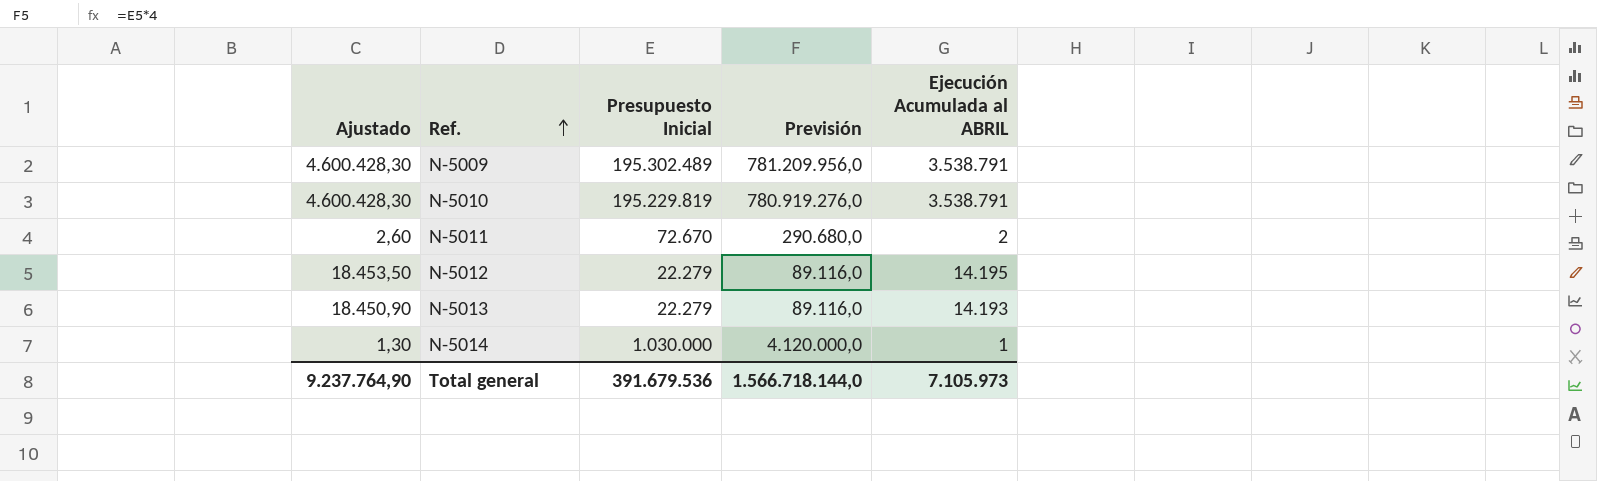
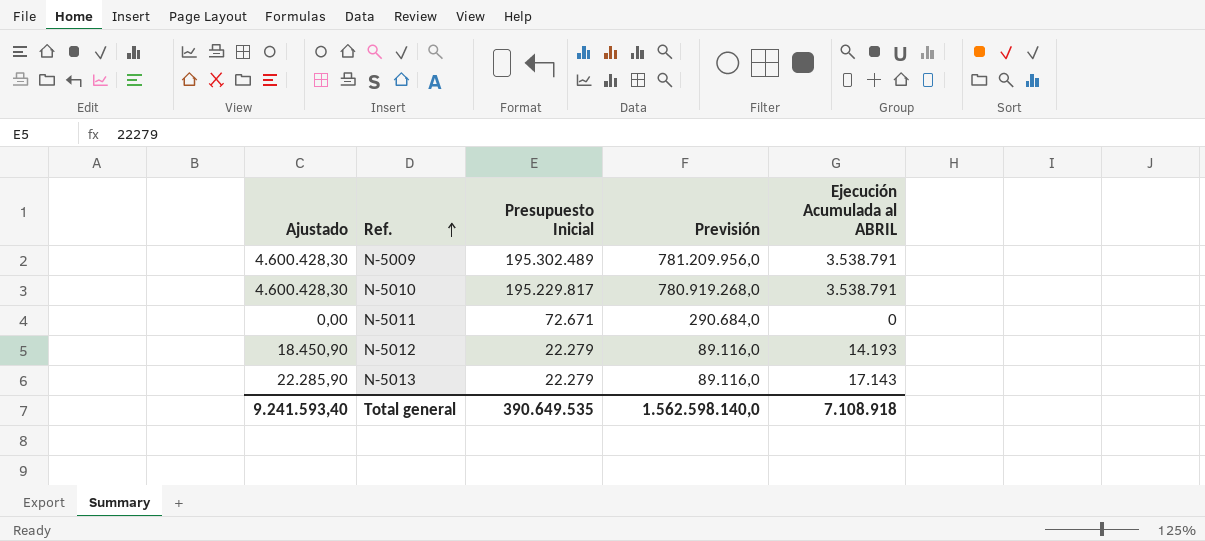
row N-5014: 1,30 | 1.030.000 | 4.120.000,0 | 1 -> none
N-5010 | Presupuesto Inicial: 195.229.819 -> 195.229.817
N-5010 | Previsión: 780.919.276,0 -> 780.919.268,0
N-5011 | Ajustado: 2,60 -> 0,00
N-5011 | Presupuesto Inicial: 72.670 -> 72.671
N-5011 | Previsión: 290.680,0 -> 290.684,0
N-5011 | Ejecución Acumulada al ABRIL: 2 -> 0
N-5012 | Ajustado: 18.453,50 -> 18.450,90
N-5012 | Ejecución Acumulada al ABRIL: 14.195 -> 14.193
N-5013 | Ajustado: 18.450,90 -> 22.285,90
N-5013 | Ejecución Acumulada al ABRIL: 14.193 -> 17.143
Total general | Ajustado: 9.237.764,90 -> 9.241.593,40
Total general | Presupuesto Inicial: 391.679.536 -> 390.649.535
Total general | Previsión: 1.566.718.144,0 -> 1.562.598.140,0
Total general | Ejecución Acumulada al ABRIL: 7.105.973 -> 7.108.918

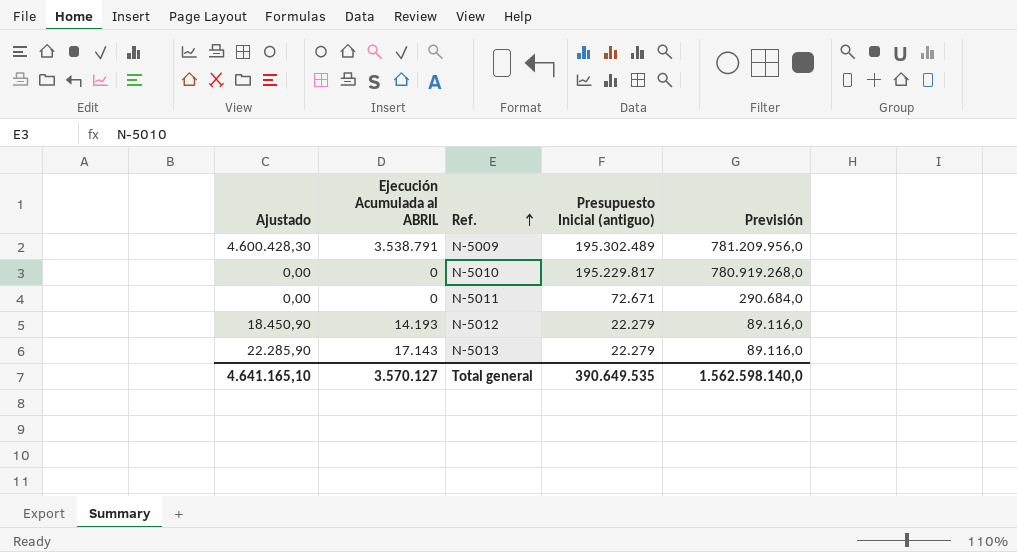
column Ejecución Acumulada al ABRIL | position: 5 -> 2
column name: Presupuesto Inicial -> Presupuesto Inicial (antiguo)
N-5010 | Ajustado: 4.600.428,30 -> 0,00
N-5010 | Ejecución Acumulada al ABRIL: 3.538.791 -> 0
Total general | Ajustado: 9.241.593,40 -> 4.641.165,10
Total general | Ejecución Acumulada al ABRIL: 7.108.918 -> 3.570.127

